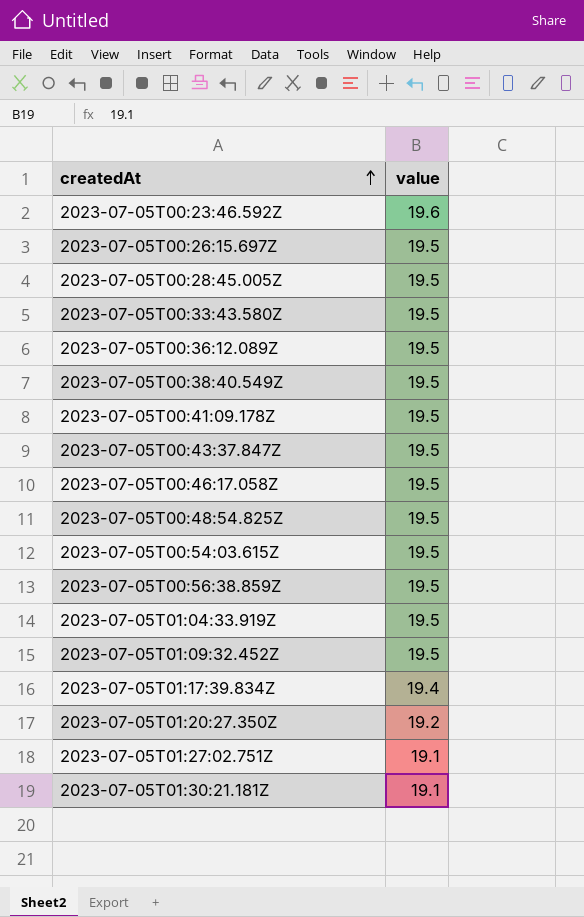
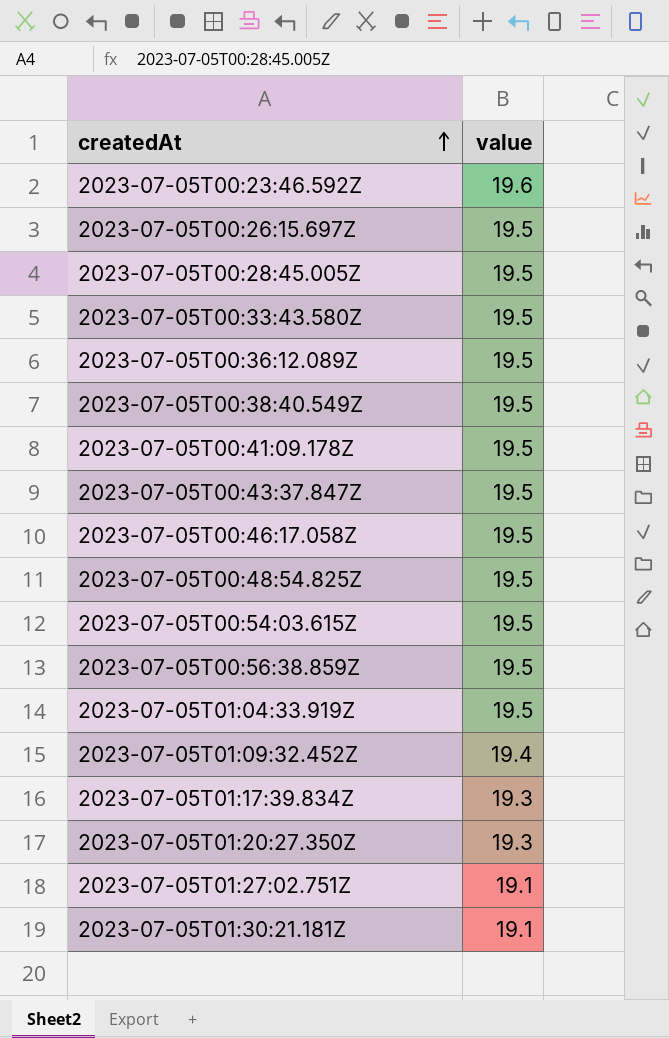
2023-07-05T01:09:32.452Z | value: 19.5 -> 19.4
2023-07-05T01:17:39.834Z | value: 19.4 -> 19.3
2023-07-05T01:20:27.350Z | value: 19.2 -> 19.3

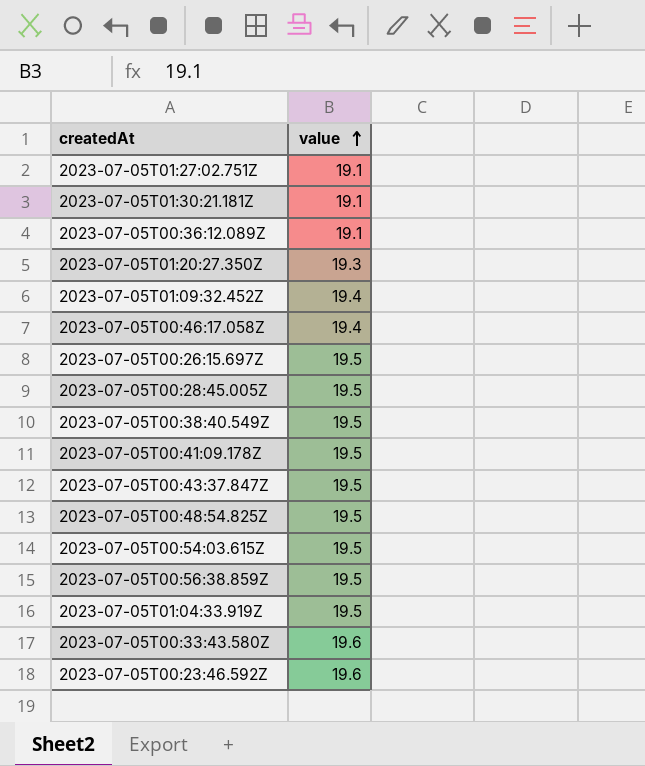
row order: createdAt ascending -> value ascending
row 2023-07-05T01:17:39.834Z: 19.3 -> none
2023-07-05T00:36:12.089Z | value: 19.5 -> 19.1
2023-07-05T00:46:17.058Z | value: 19.5 -> 19.4
2023-07-05T00:33:43.580Z | value: 19.5 -> 19.6

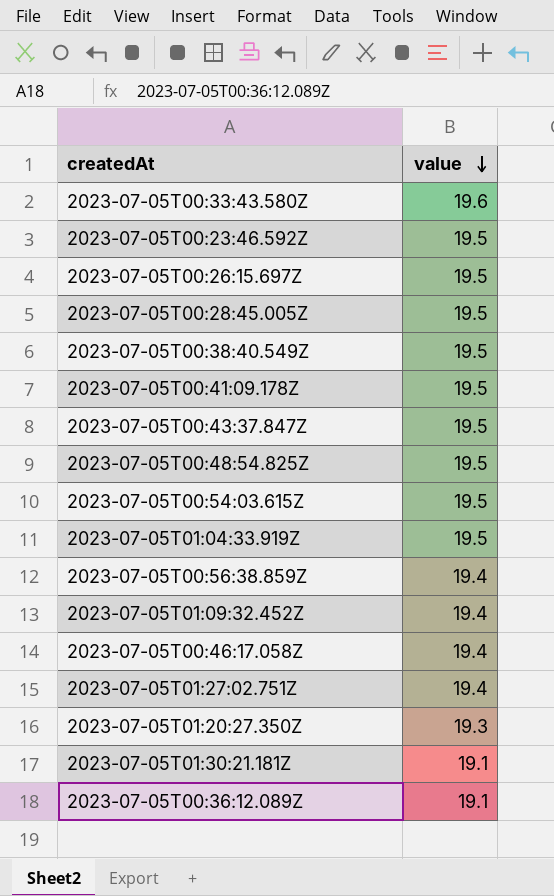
row order: value ascending -> value descending
2023-07-05T00:23:46.592Z | value: 19.6 -> 19.5
2023-07-05T00:56:38.859Z | value: 19.5 -> 19.4
2023-07-05T01:27:02.751Z | value: 19.1 -> 19.4

